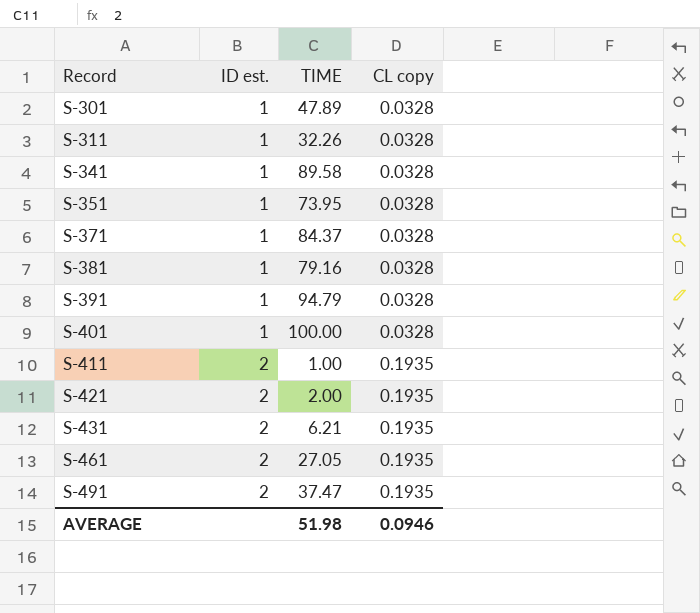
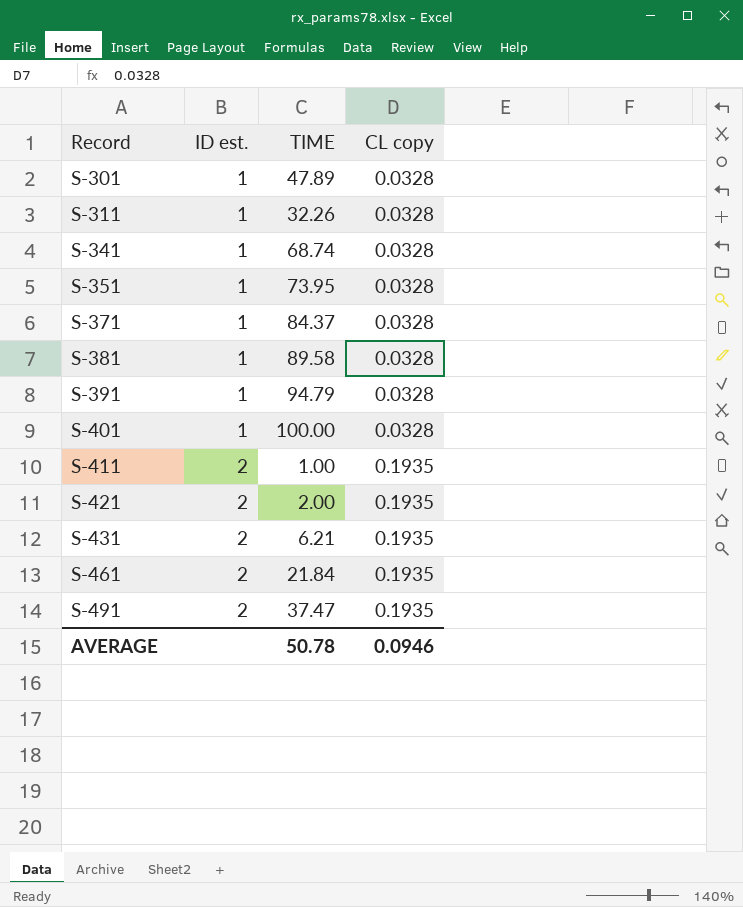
S-341 | TIME: 89.58 -> 68.74
S-381 | TIME: 79.16 -> 89.58
S-461 | TIME: 27.05 -> 21.84
AVERAGE | TIME: 51.98 -> 50.78

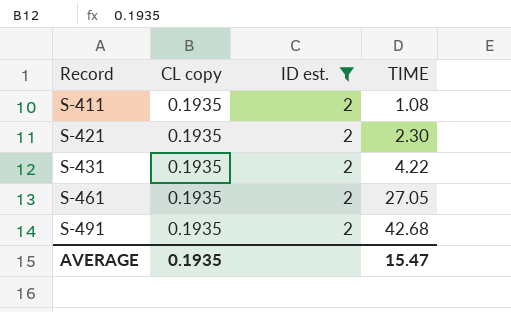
filter: none -> ID est. = 2
column CL copy | position: 4 -> 2
S-411 | TIME: 1.00 -> 1.08
S-421 | TIME: 2.00 -> 2.30
S-431 | TIME: 6.21 -> 4.22
S-461 | TIME: 21.84 -> 27.05
S-491 | TIME: 37.47 -> 42.68
AVERAGE | CL copy: 0.0946 -> 0.1935
AVERAGE | TIME: 50.78 -> 15.47

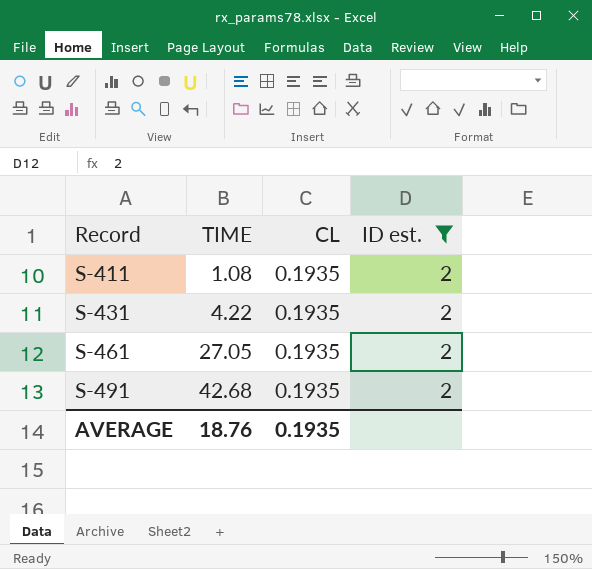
column TIME | position: 4 -> 2
column name: CL copy -> CL
row S-421: 0.1935 | 2 | 2.30 -> none
AVERAGE | TIME: 15.47 -> 18.76

